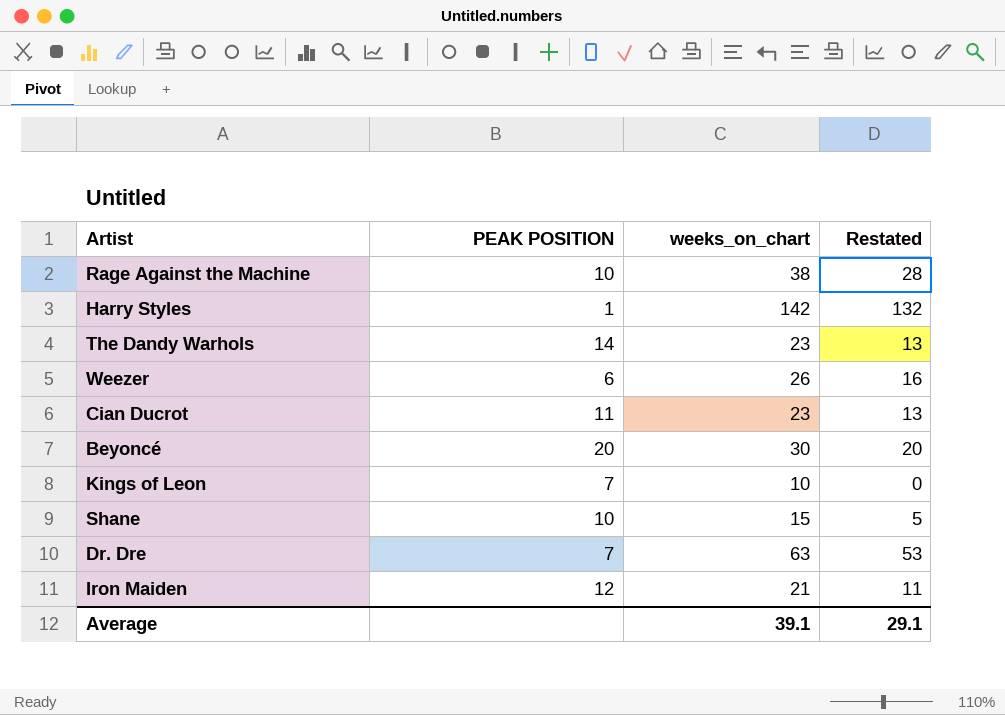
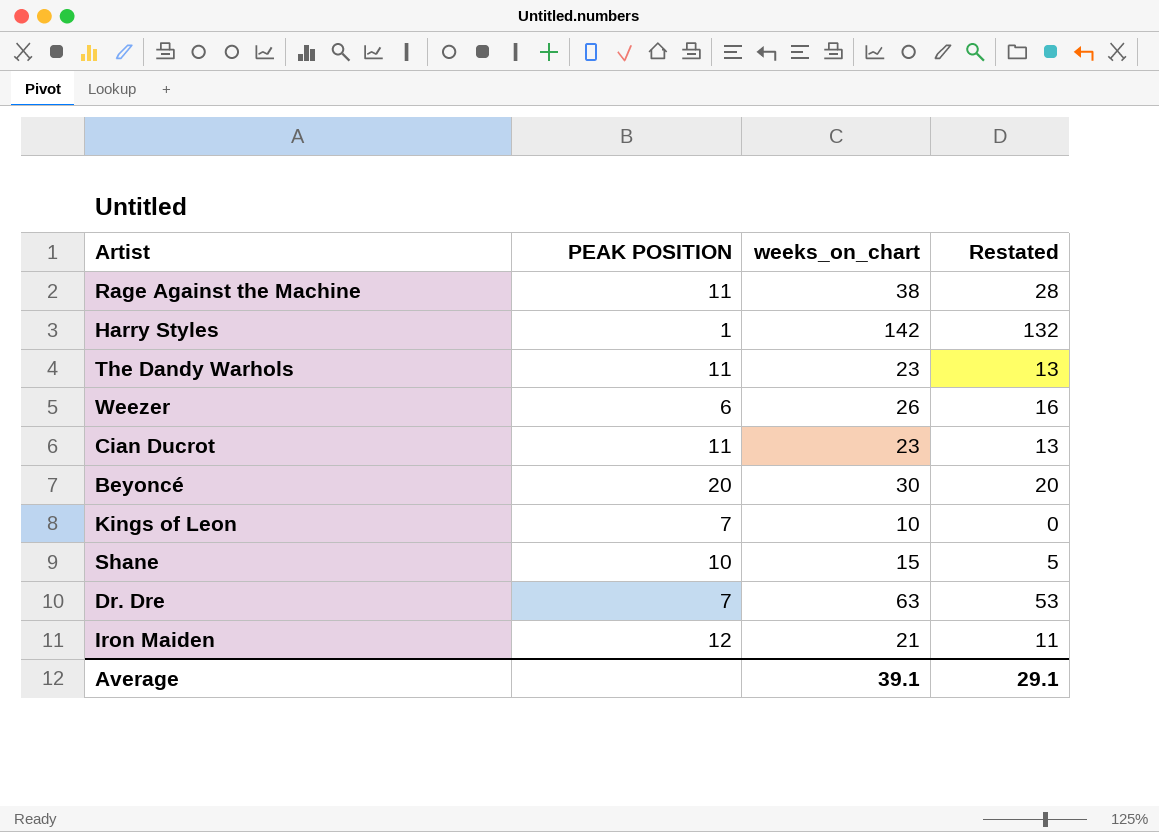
Rage Against the Machine | PEAK POSITION: 10 -> 11
The Dandy Warhols | PEAK POSITION: 14 -> 11

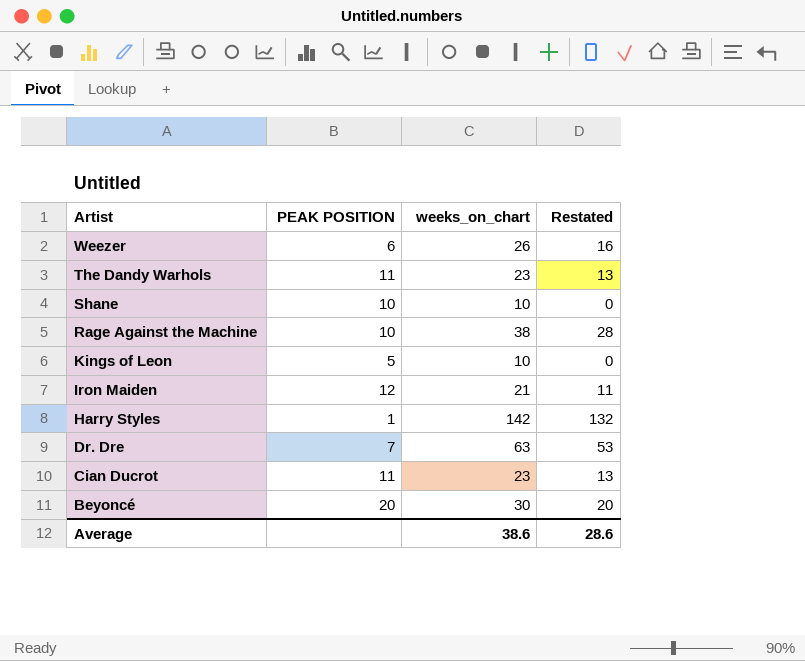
row order: none -> Artist descending
Shane | weeks_on_chart: 15 -> 10
Shane | Restated: 5 -> 0
Rage Against the Machine | PEAK POSITION: 11 -> 10
Kings of Leon | PEAK POSITION: 7 -> 5
Average | weeks_on_chart: 39.1 -> 38.6
Average | Restated: 29.1 -> 28.6

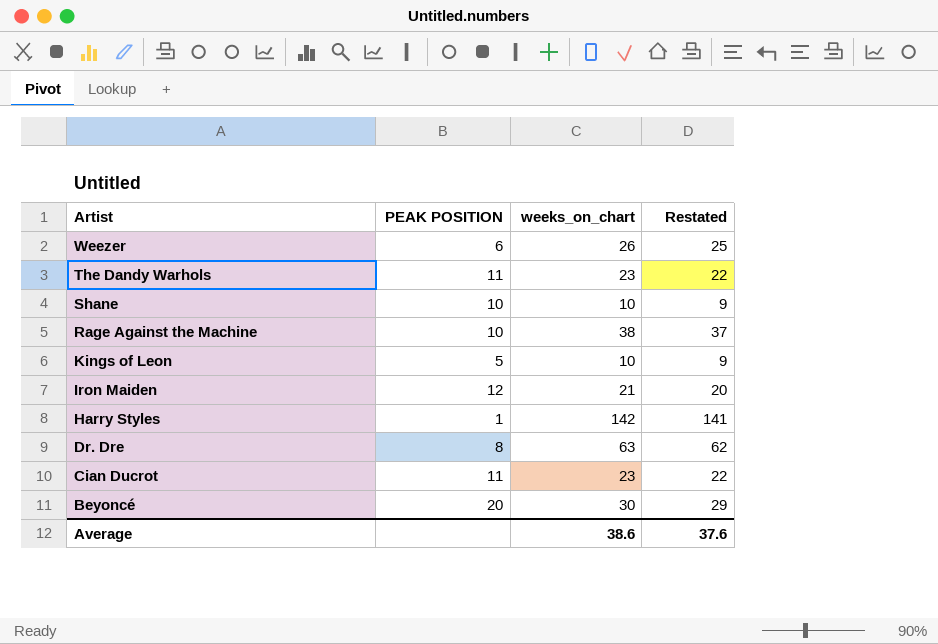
column Restated | formula: [weeks_on_chart] - 10 -> [weeks_on_chart] - 1
Dr. Dre | PEAK POSITION: 7 -> 8
Average | Restated: 28.6 -> 37.6

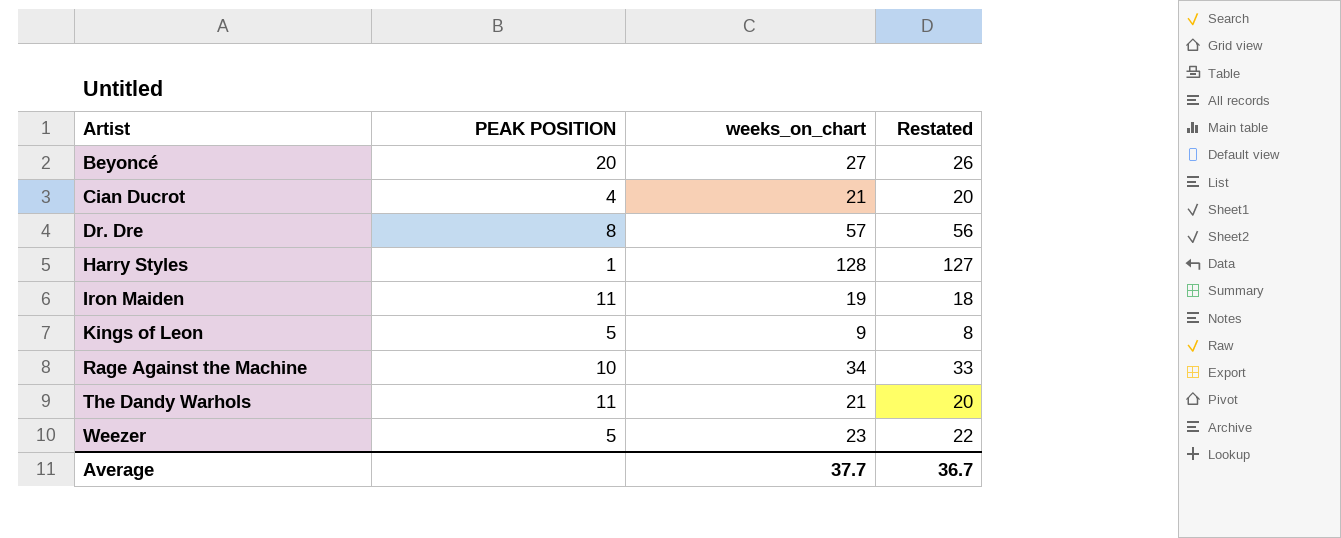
row order: Artist descending -> Artist ascending
row Shane: 10 | 10 | 9 -> none
Beyoncé | weeks_on_chart: 30 -> 27
Beyoncé | Restated: 29 -> 26
Cian Ducrot | PEAK POSITION: 11 -> 4
Cian Ducrot | weeks_on_chart: 23 -> 21
Cian Ducrot | Restated: 22 -> 20
Dr. Dre | weeks_on_chart: 63 -> 57
Dr. Dre | Restated: 62 -> 56
Harry Styles | weeks_on_chart: 142 -> 128
Harry Styles | Restated: 141 -> 127
Iron Maiden | PEAK POSITION: 12 -> 11
Iron Maiden | weeks_on_chart: 21 -> 19
Iron Maiden | Restated: 20 -> 18
Kings of Leon | weeks_on_chart: 10 -> 9
Kings of Leon | Restated: 9 -> 8
Rage Against the Machine | weeks_on_chart: 38 -> 34
Rage Against the Machine | Restated: 37 -> 33
The Dandy Warhols | weeks_on_chart: 23 -> 21
The Dandy Warhols | Restated: 22 -> 20
Weezer | PEAK POSITION: 6 -> 5
Weezer | weeks_on_chart: 26 -> 23
Weezer | Restated: 25 -> 22
Average | weeks_on_chart: 38.6 -> 37.7
Average | Restated: 37.6 -> 36.7

